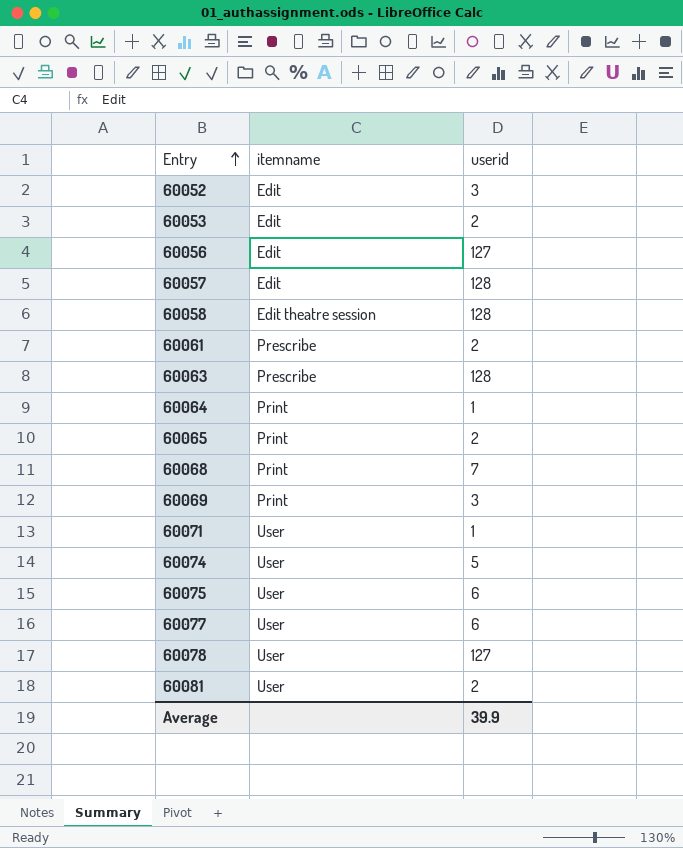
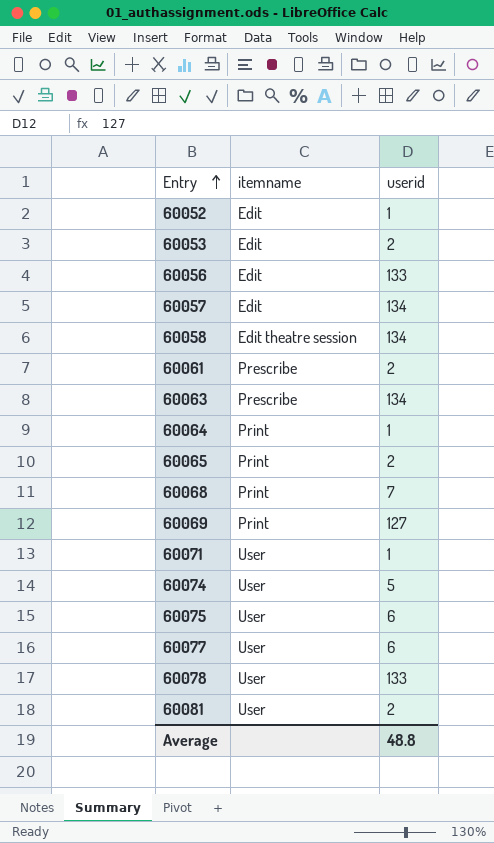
60052 | userid: 3 -> 1
60056 | userid: 127 -> 133
60057 | userid: 128 -> 134
60058 | userid: 128 -> 134
60063 | userid: 128 -> 134
60069 | userid: 3 -> 127
60078 | userid: 127 -> 133
Average | userid: 39.9 -> 48.8

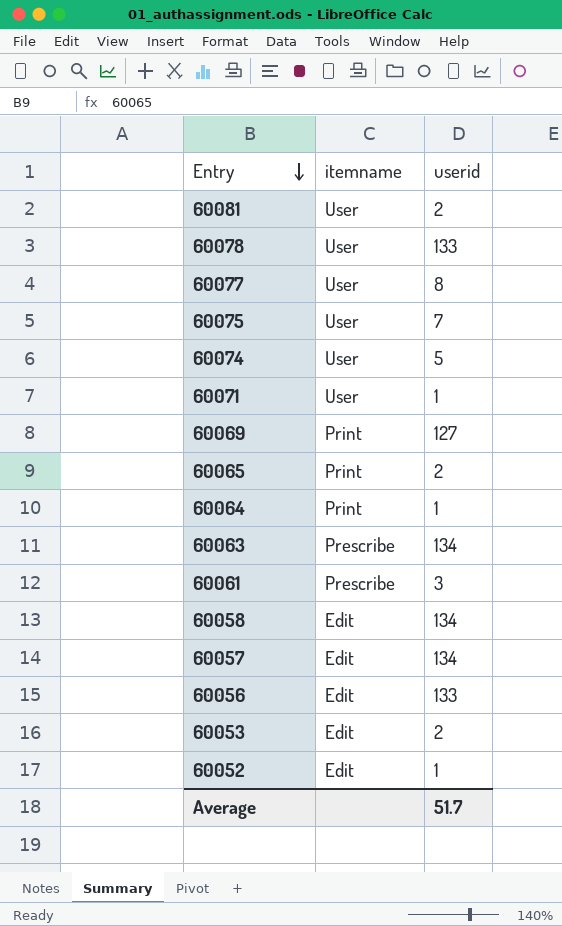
row order: Entry ascending -> Entry descending
row 60068: Print | 7 -> none
60077 | userid: 6 -> 8
60075 | userid: 6 -> 7
60061 | userid: 2 -> 3
60058 | itemname: Edit theatre session -> Edit
Average | userid: 48.8 -> 51.7

